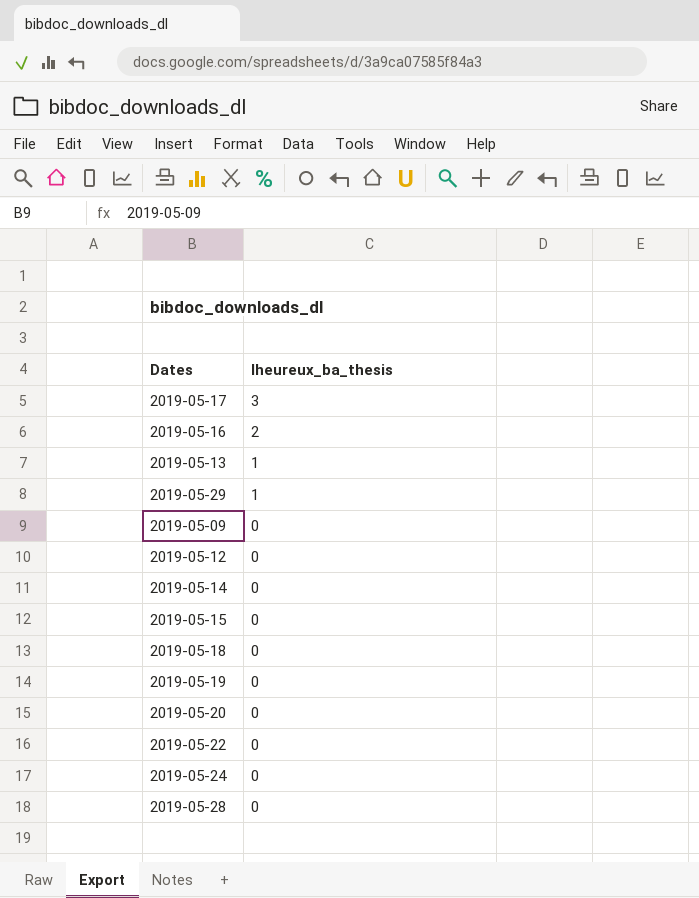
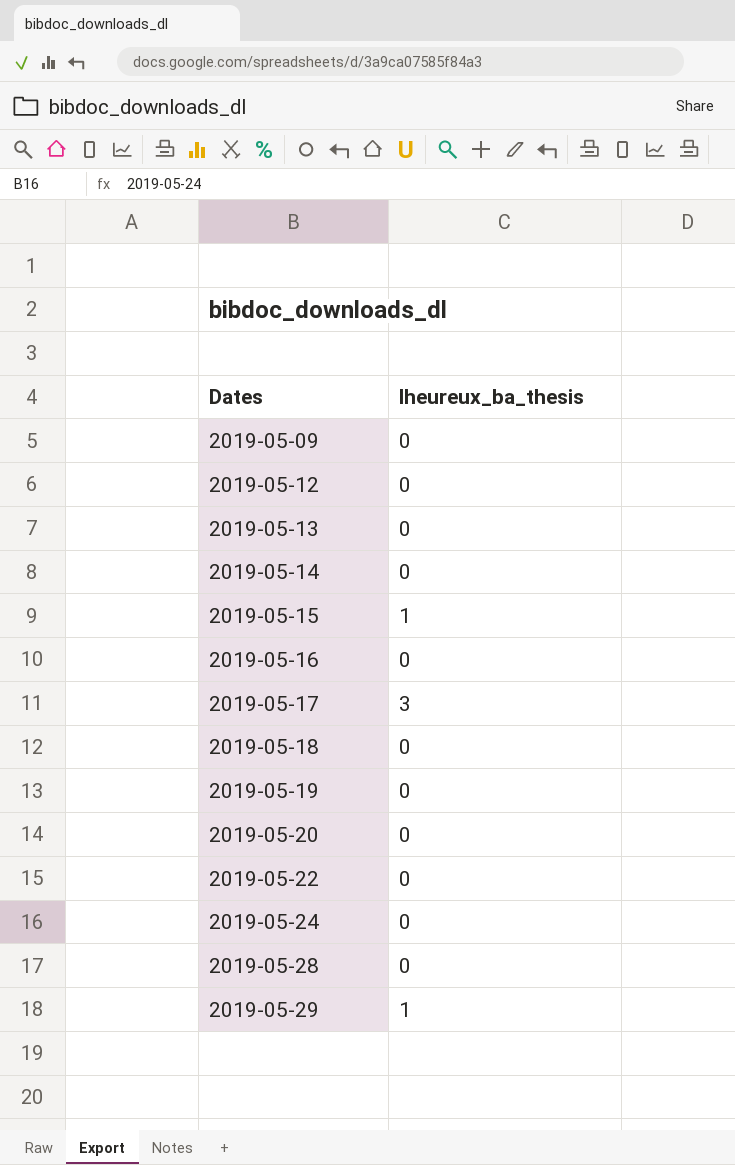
row order: lheureux_ba_thesis descending -> Dates ascending
2019-05-13 | lheureux_ba_thesis: 1 -> 0
2019-05-15 | lheureux_ba_thesis: 0 -> 1
2019-05-16 | lheureux_ba_thesis: 2 -> 0

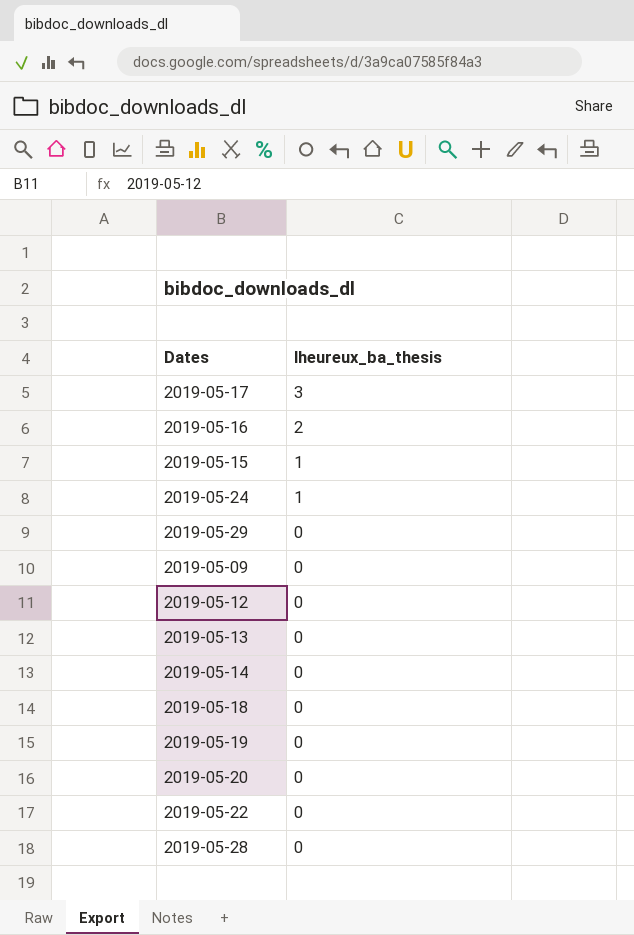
row order: Dates ascending -> lheureux_ba_thesis descending
2019-05-16 | lheureux_ba_thesis: 0 -> 2
2019-05-24 | lheureux_ba_thesis: 0 -> 1
2019-05-29 | lheureux_ba_thesis: 1 -> 0

